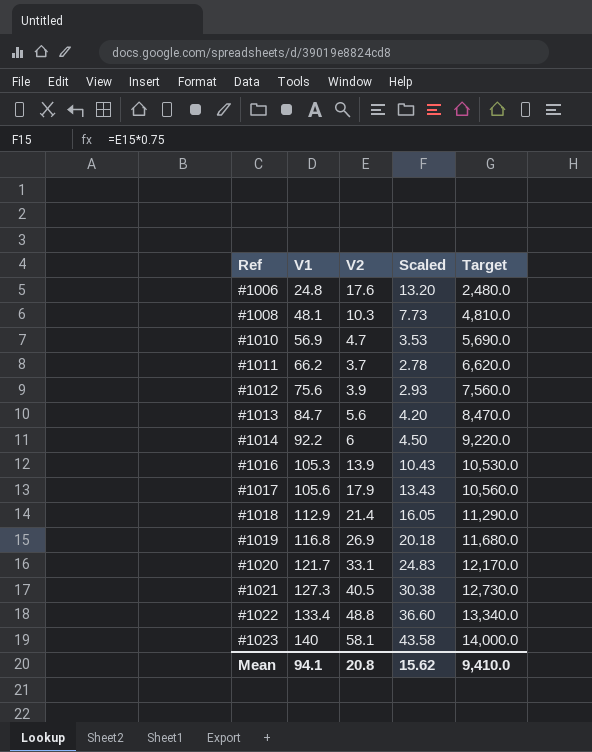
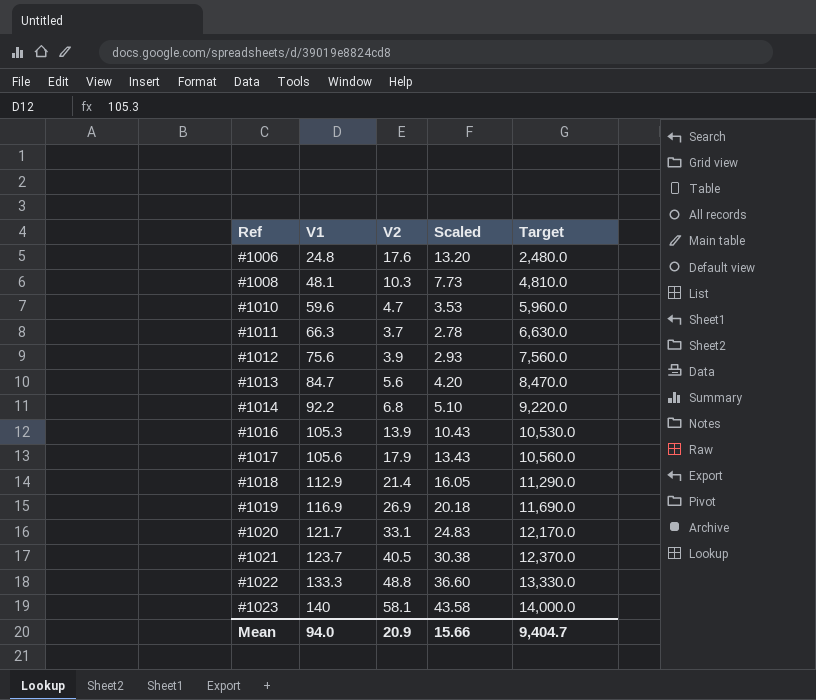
#1010 | V1: 56.9 -> 59.6
#1010 | Target: 5,690.0 -> 5,960.0
#1011 | V1: 66.2 -> 66.3
#1011 | Target: 6,620.0 -> 6,630.0
#1014 | V2: 6 -> 6.8
#1014 | Scaled: 4.50 -> 5.10
#1019 | V1: 116.8 -> 116.9
#1019 | Target: 11,680.0 -> 11,690.0
#1021 | V1: 127.3 -> 123.7
#1021 | Target: 12,730.0 -> 12,370.0
#1022 | V1: 133.4 -> 133.3
#1022 | Target: 13,340.0 -> 13,330.0
Mean | V1: 94.1 -> 94.0
Mean | V2: 20.8 -> 20.9
Mean | Scaled: 15.62 -> 15.66
Mean | Target: 9,410.0 -> 9,404.7

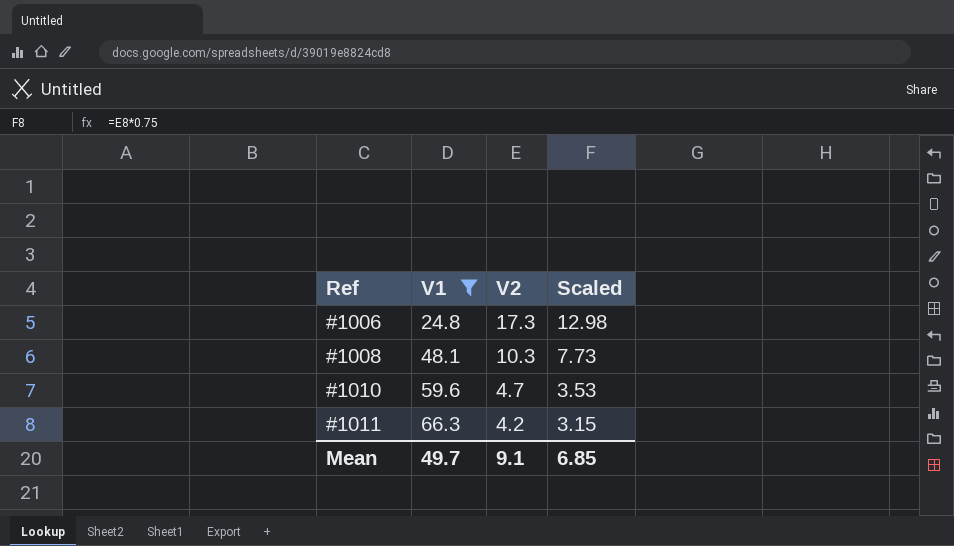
filter: none -> V1 <= 66.3
column Target | formula: [V1] * 100 -> none
#1006 | V2: 17.6 -> 17.3
#1006 | Scaled: 13.20 -> 12.98
#1011 | V2: 3.7 -> 4.2
#1011 | Scaled: 2.78 -> 3.15
Mean | V1: 94.0 -> 49.7
Mean | V2: 20.9 -> 9.1
Mean | Scaled: 15.66 -> 6.85

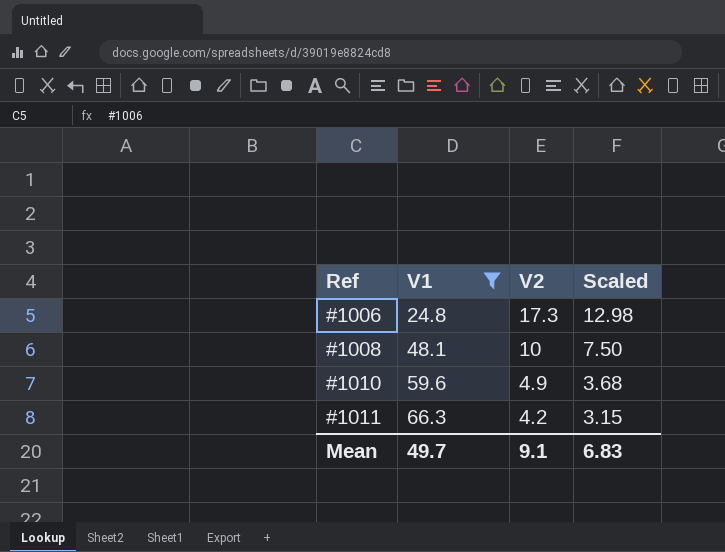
#1008 | V2: 10.3 -> 10
#1008 | Scaled: 7.73 -> 7.50
#1010 | V2: 4.7 -> 4.9
#1010 | Scaled: 3.53 -> 3.68
Mean | Scaled: 6.85 -> 6.83

